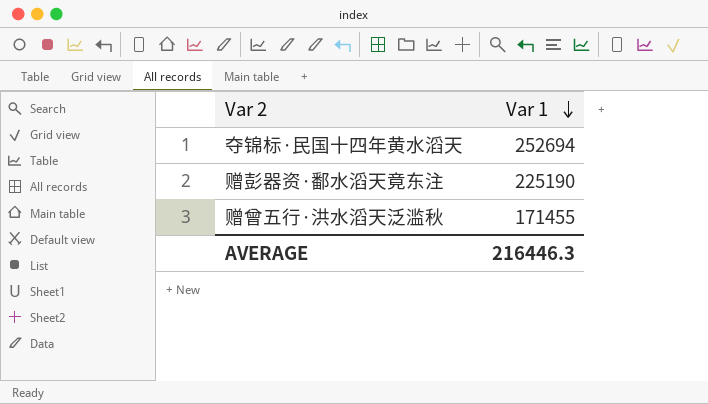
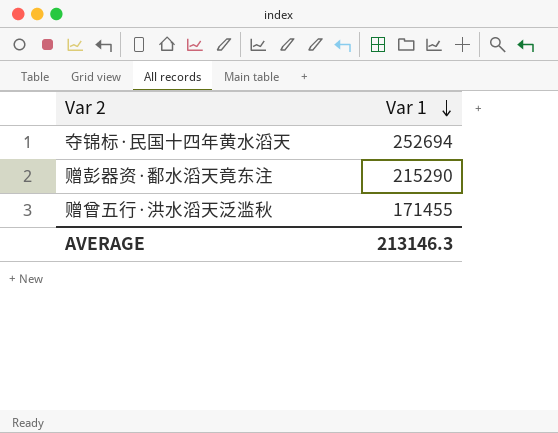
赠彭器资·鄱水滔天竟东注 | Var 1: 225190 -> 215290
AVERAGE | Var 1: 216446.3 -> 213146.3

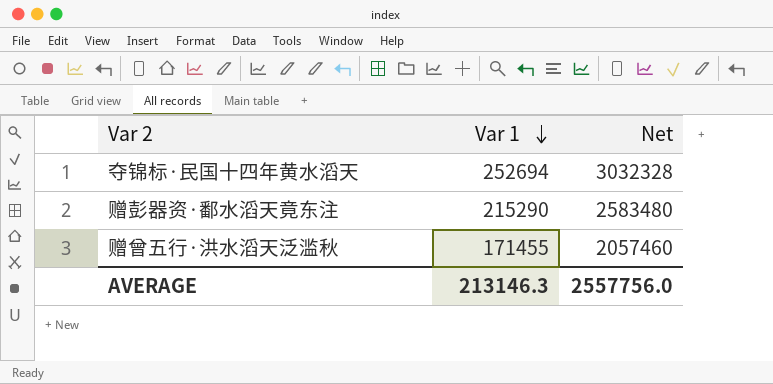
column Net | formula: none -> [Var 1] * 12

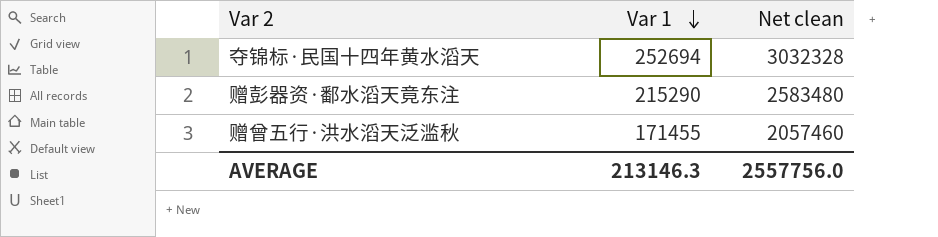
column name: Net -> Net clean

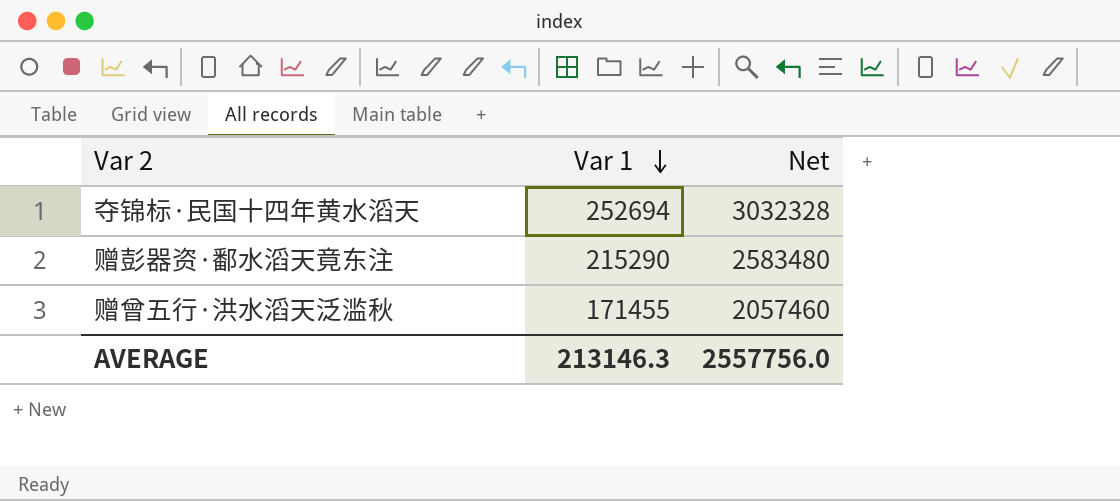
column name: Net clean -> Net

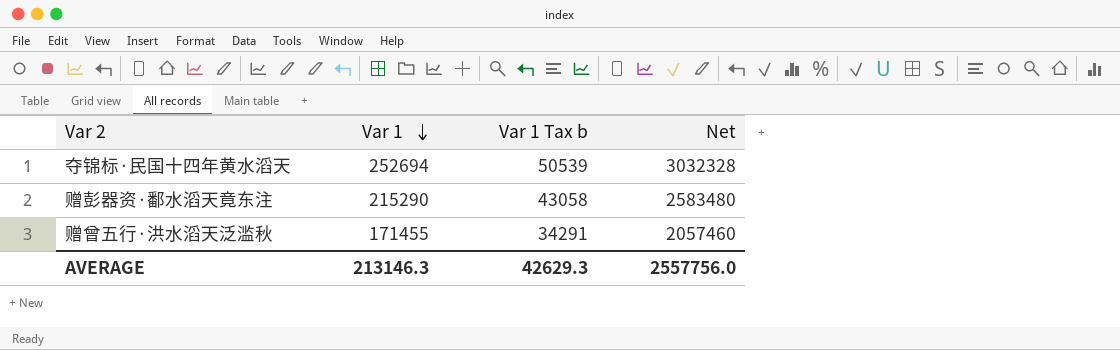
column Var 1 Tax b | formula: none -> [Var 1] * 0.2

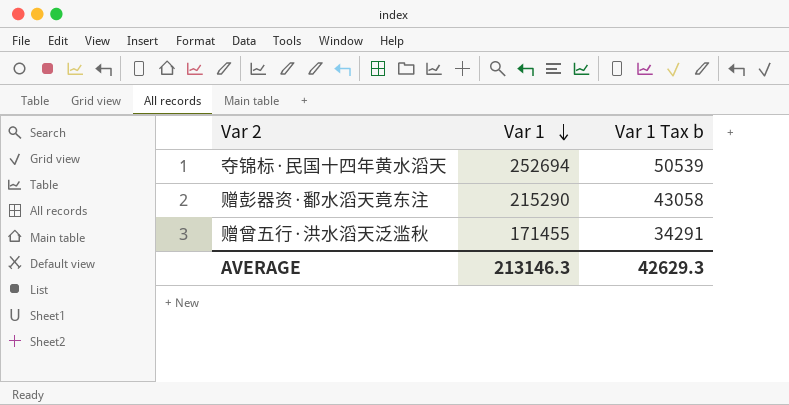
column Net | formula: [Var 1] * 12 -> none

